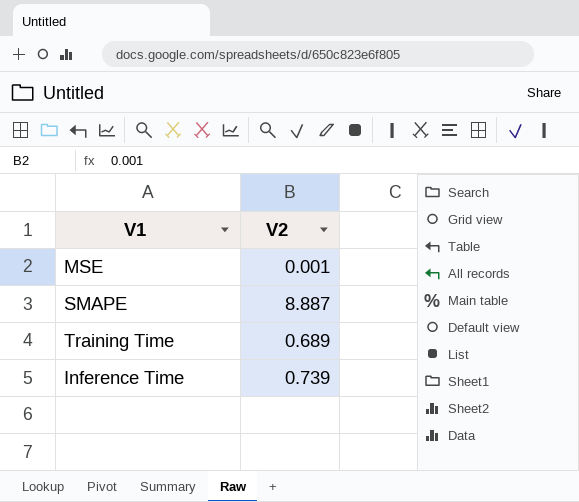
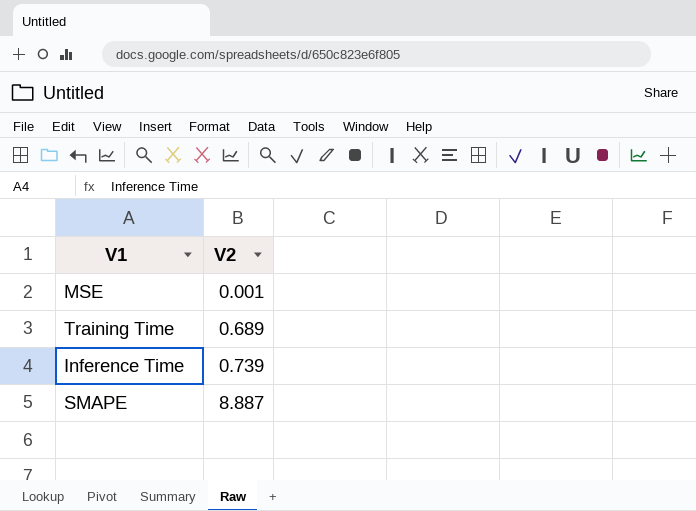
row order: none -> V2 ascending

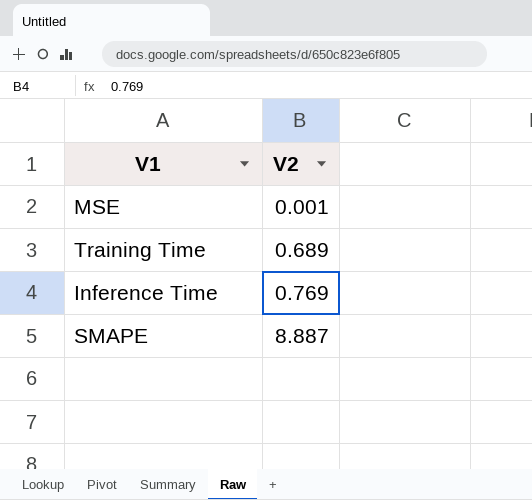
Inference Time | V2: 0.739 -> 0.769

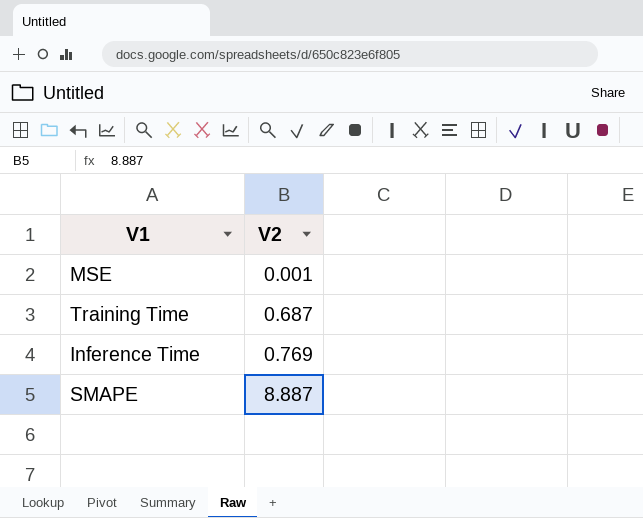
Training Time | V2: 0.689 -> 0.687

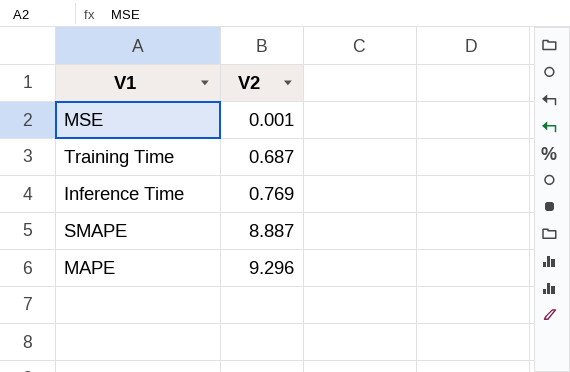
row MAPE: none -> 9.296

